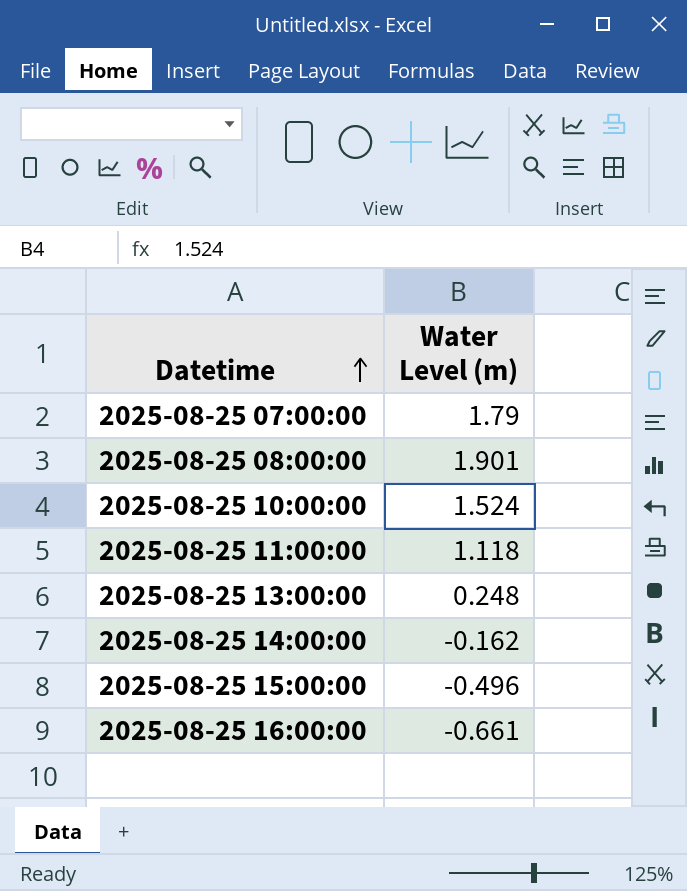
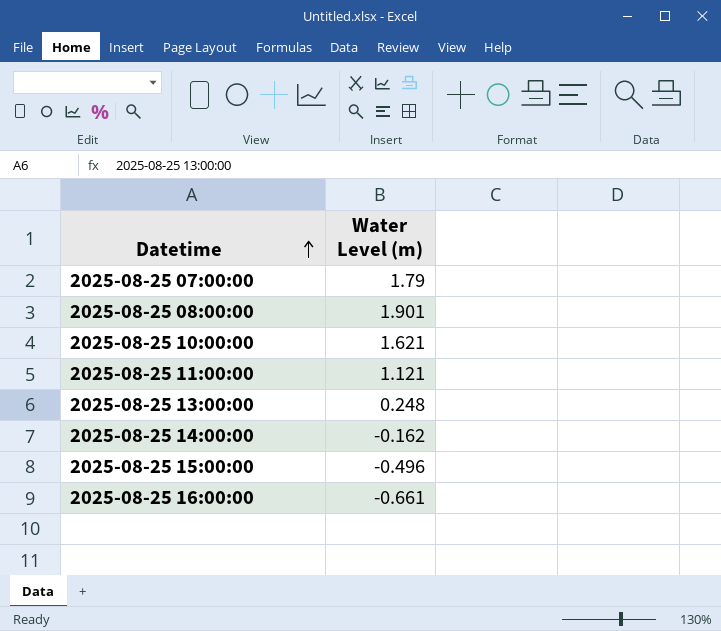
2025-08-25 10:00:00 | Water Level (m): 1.524 -> 1.621
2025-08-25 11:00:00 | Water Level (m): 1.118 -> 1.121

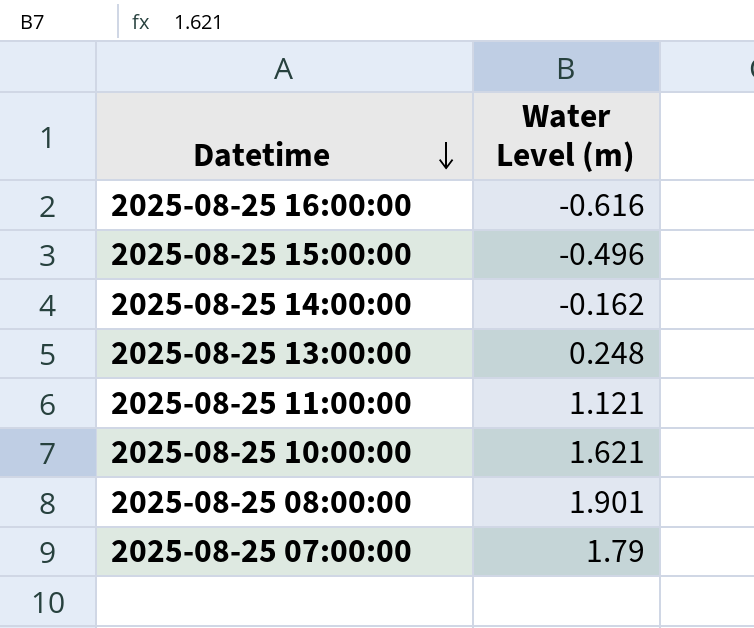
row order: Datetime ascending -> Datetime descending
2025-08-25 16:00:00 | Water Level (m): -0.661 -> -0.616

